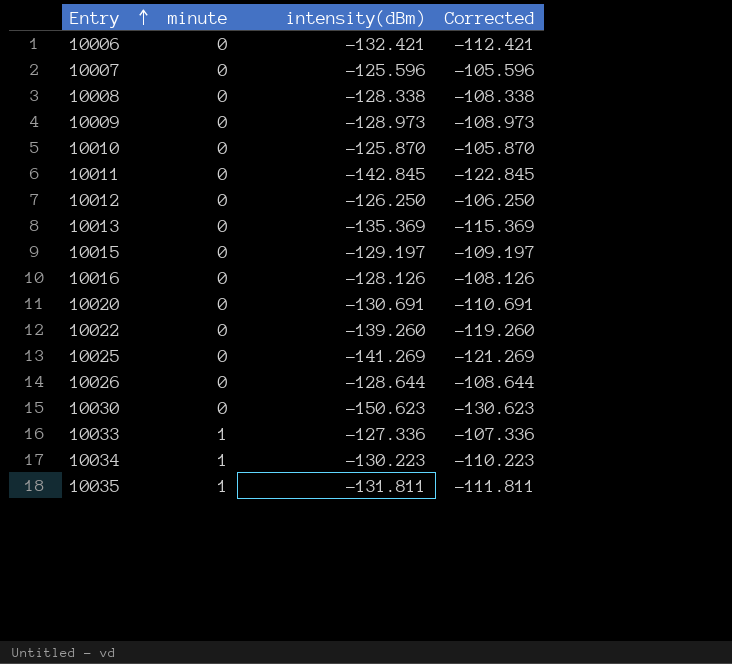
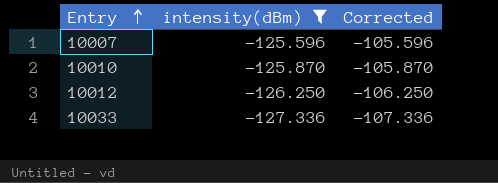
filter: none -> intensity(dBm) >= -127.336
column minute | position: 2 -> none

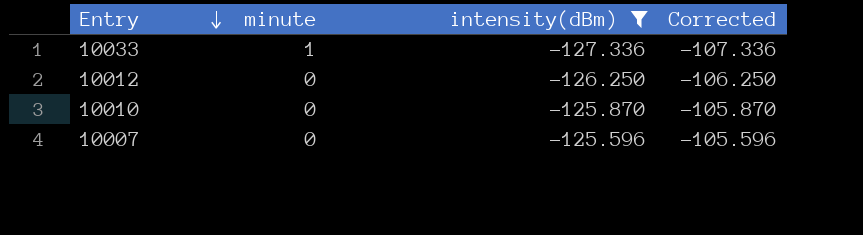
row order: Entry ascending -> Entry descending
column minute | position: none -> 2

